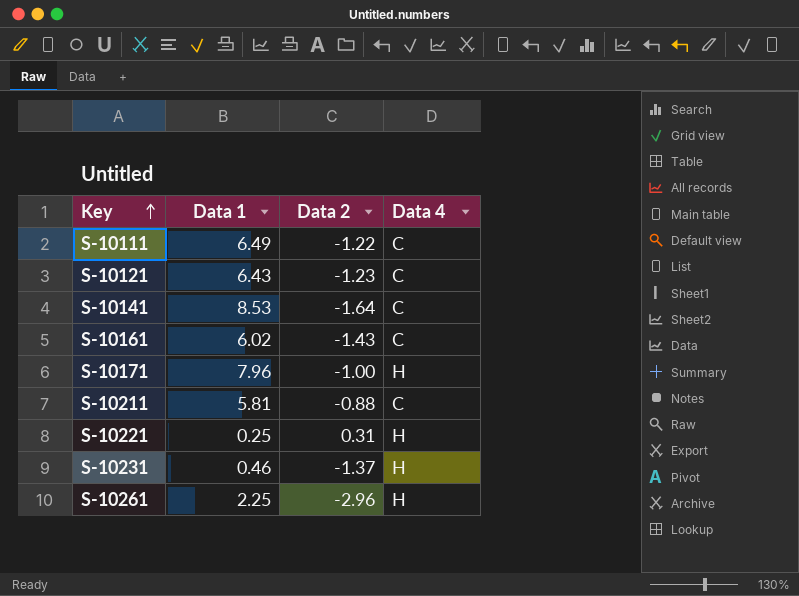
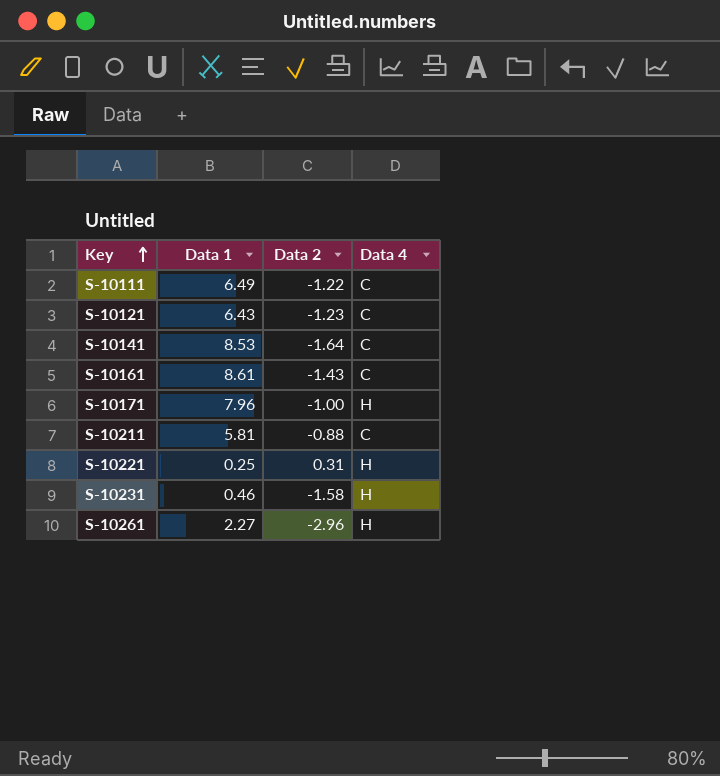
S-10161 | Data 1: 6.02 -> 8.61
S-10231 | Data 2: -1.37 -> -1.58
S-10261 | Data 1: 2.25 -> 2.27

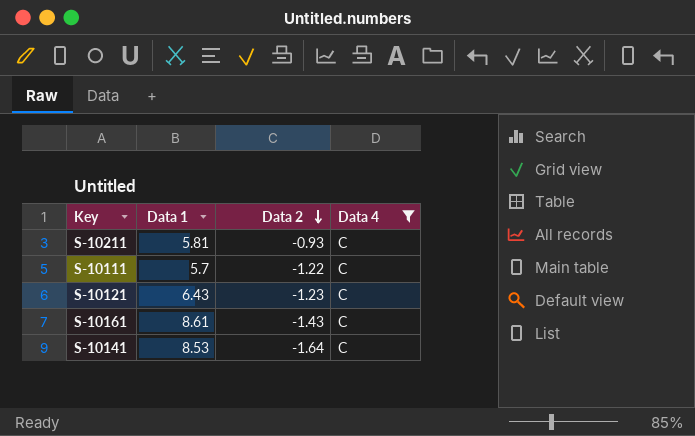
filter: none -> Data 4 = C
row order: Key ascending -> Data 2 descending
S-10211 | Data 2: -0.88 -> -0.93
S-10111 | Data 1: 6.49 -> 5.7

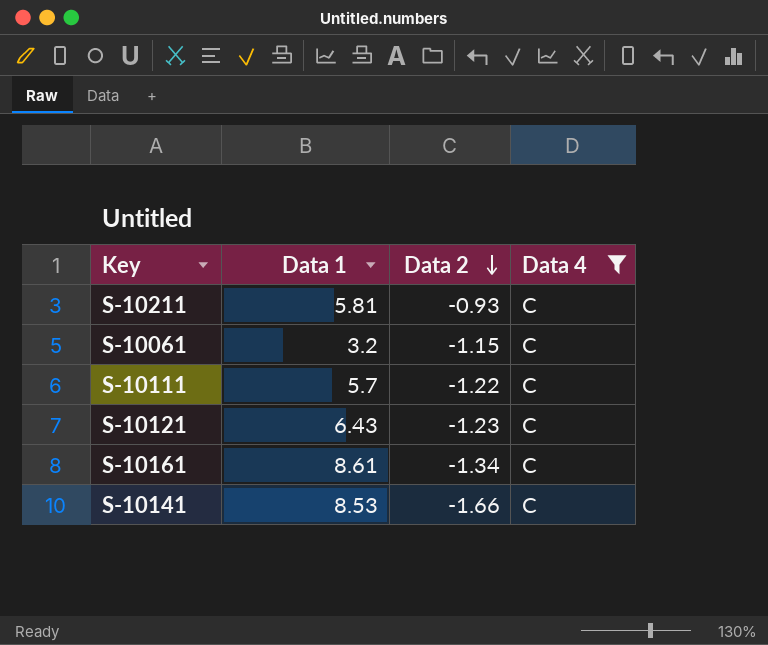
row S-10061: none -> 3.2 | -1.15 | C
S-10161 | Data 2: -1.43 -> -1.34
S-10141 | Data 2: -1.64 -> -1.66

